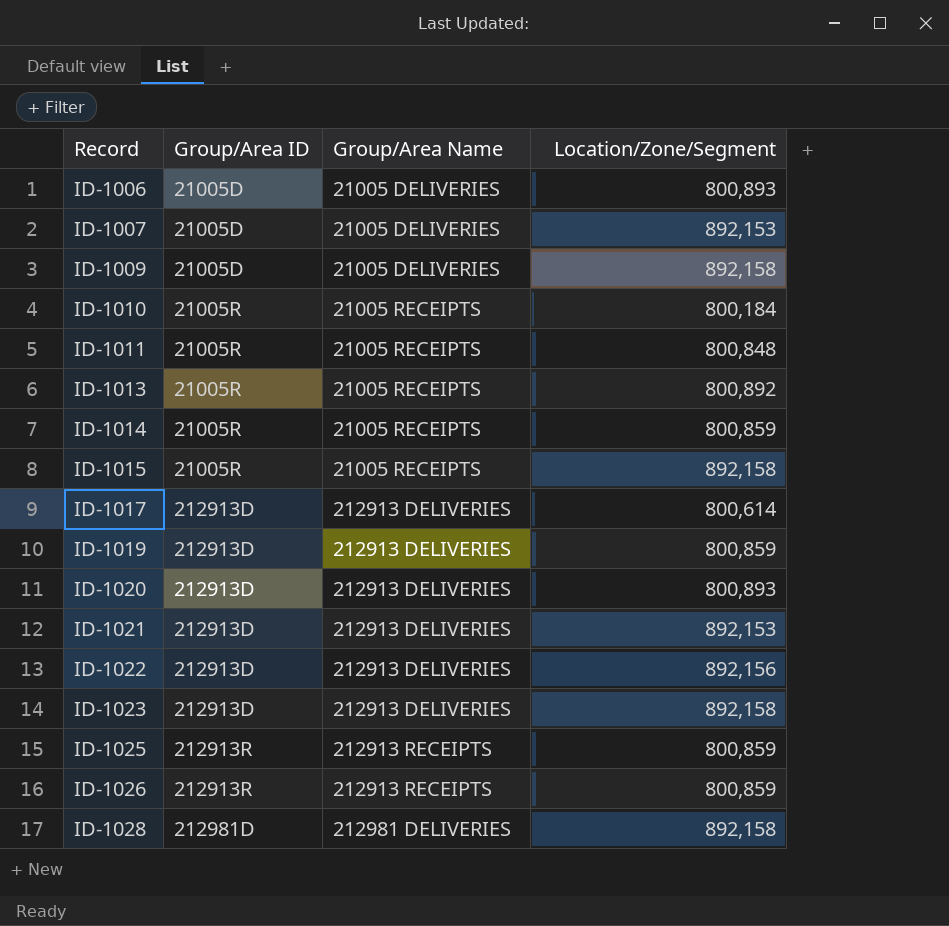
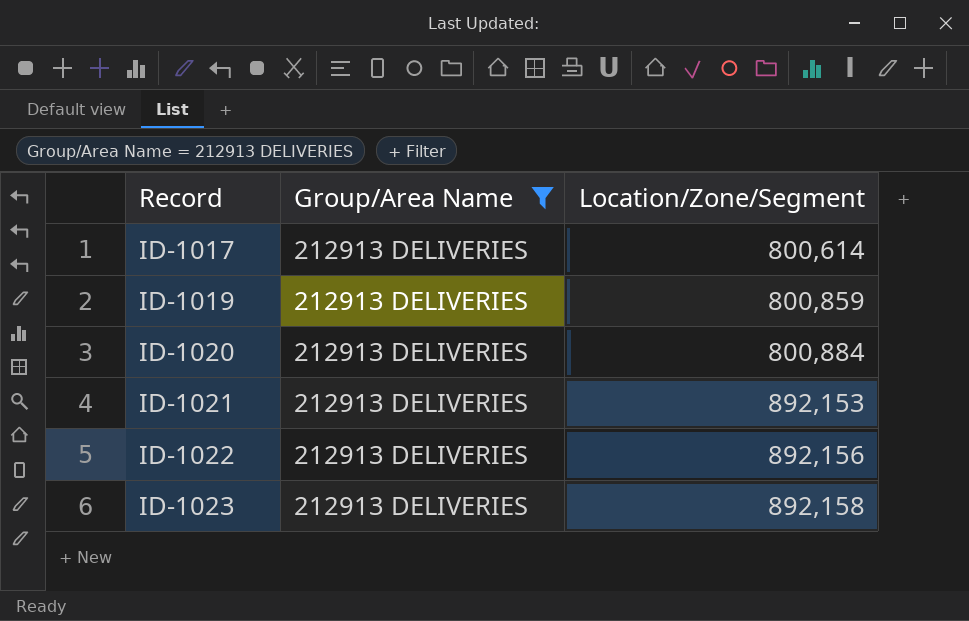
filter: none -> Group/Area Name = 212913 DELIVERIES
column Group/Area ID | position: 2 -> none
ID-1020 | Location/Zone/Segment: 800,893 -> 800,884

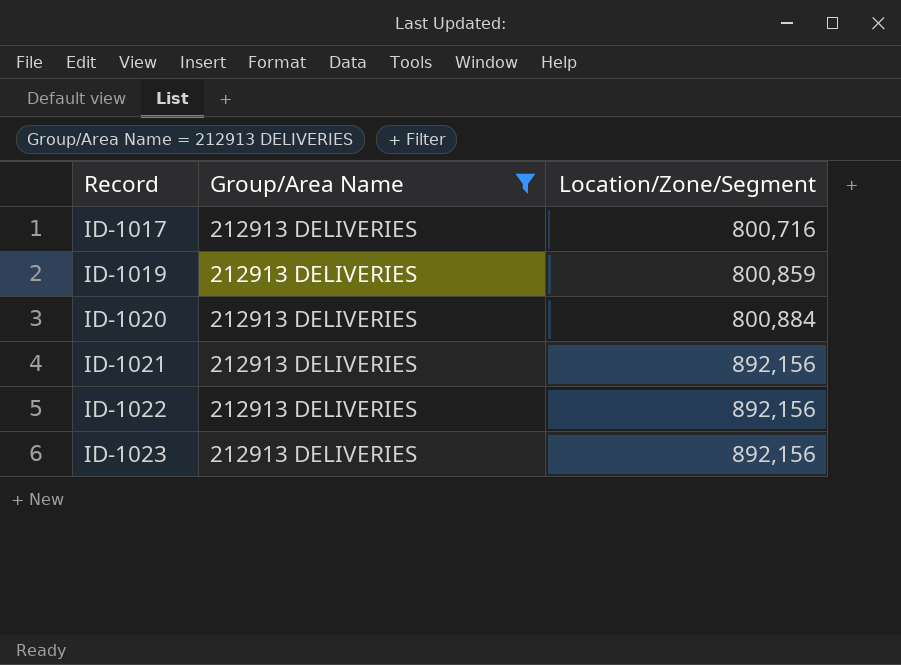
ID-1017 | Location/Zone/Segment: 800,614 -> 800,716
ID-1021 | Location/Zone/Segment: 892,153 -> 892,156
ID-1023 | Location/Zone/Segment: 892,158 -> 892,156

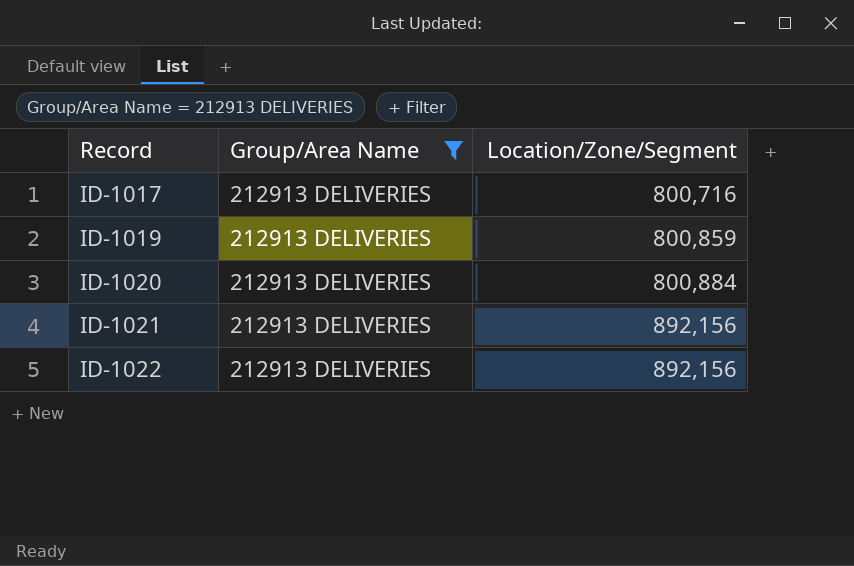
row ID-1023: 212913 DELIVERIES | 892,156 -> none

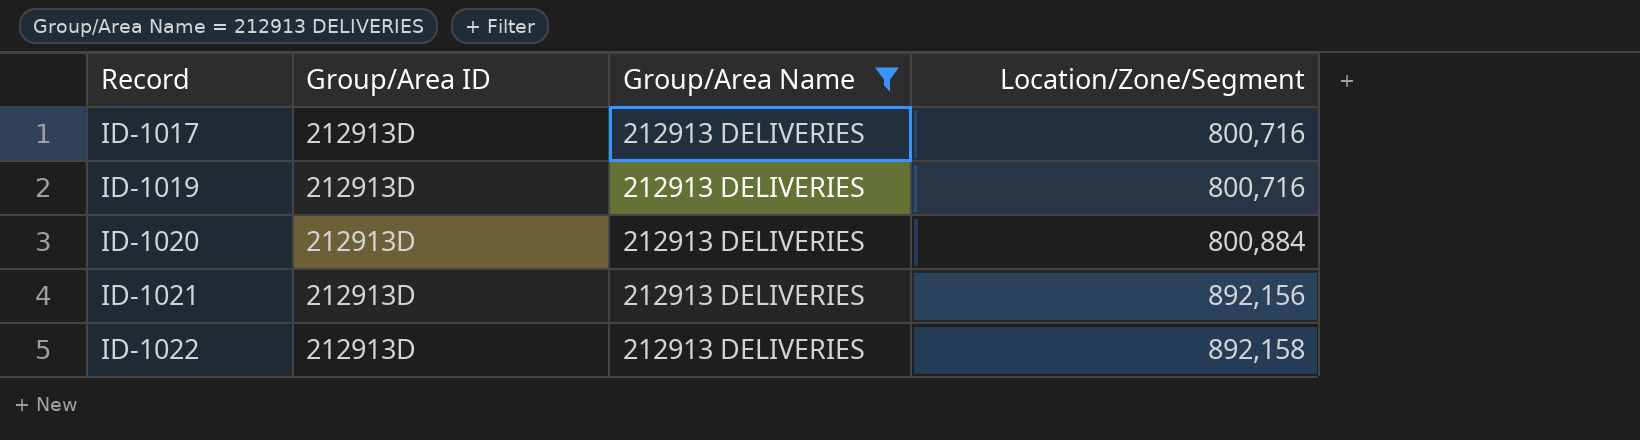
column Group/Area ID | position: none -> 2
ID-1019 | Location/Zone/Segment: 800,859 -> 800,716
ID-1022 | Location/Zone/Segment: 892,156 -> 892,158

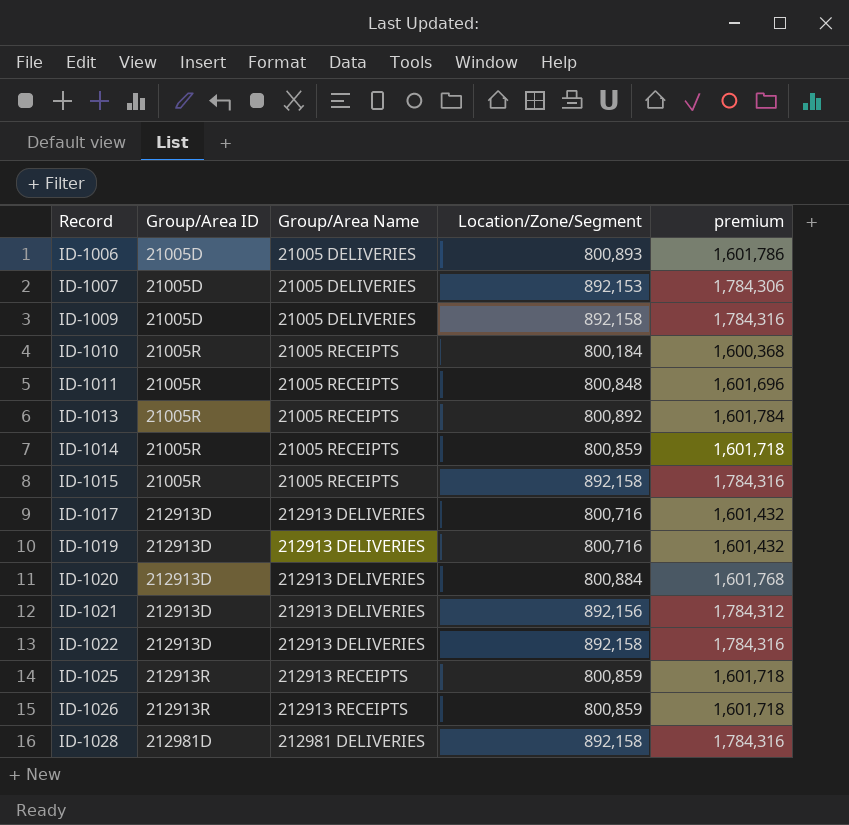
filter: Group/Area Name = 212913 DELIVERIES -> none
column premium | formula: none -> [Location/Zone/Segment] * 2

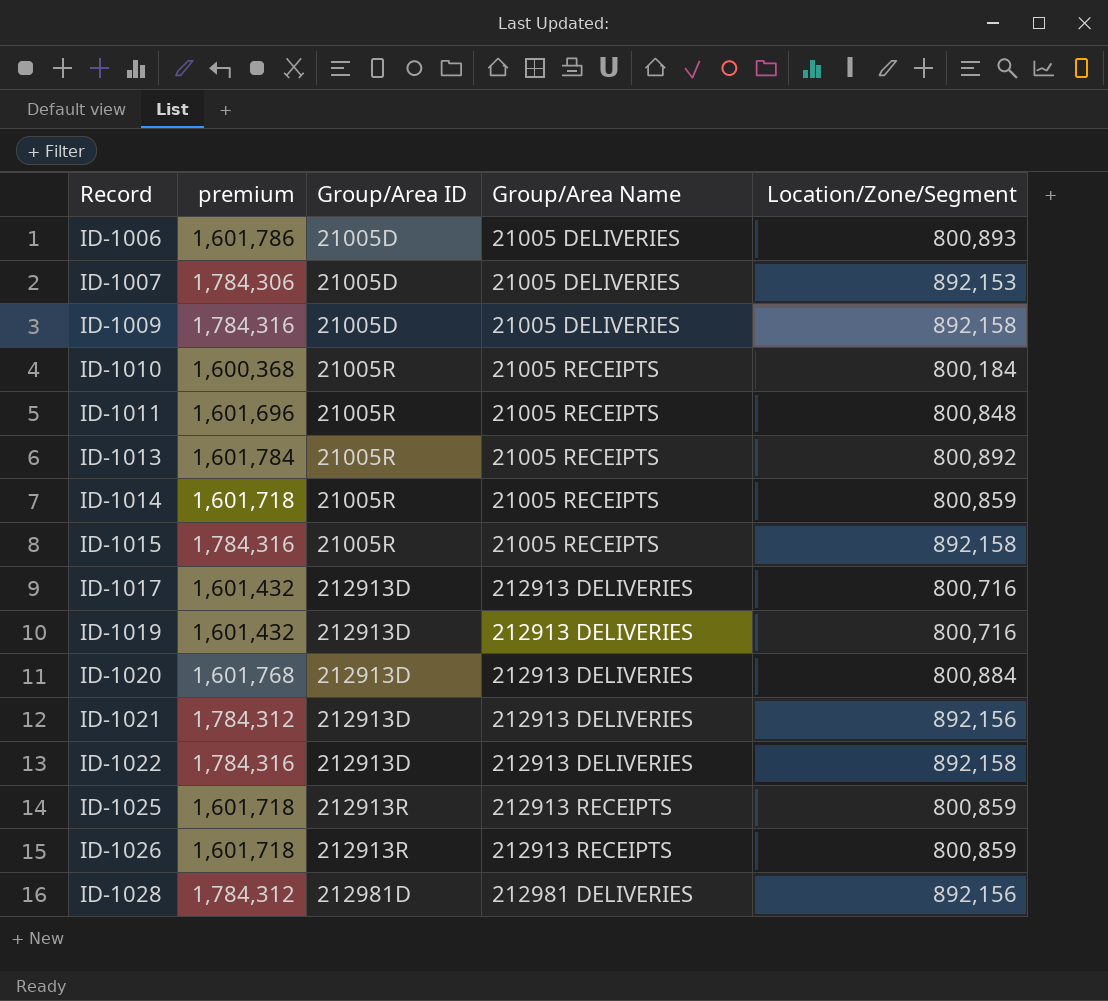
column premium | position: 5 -> 2
ID-1028 | premium: 1,784,316 -> 1,784,312
ID-1028 | Location/Zone/Segment: 892,158 -> 892,156

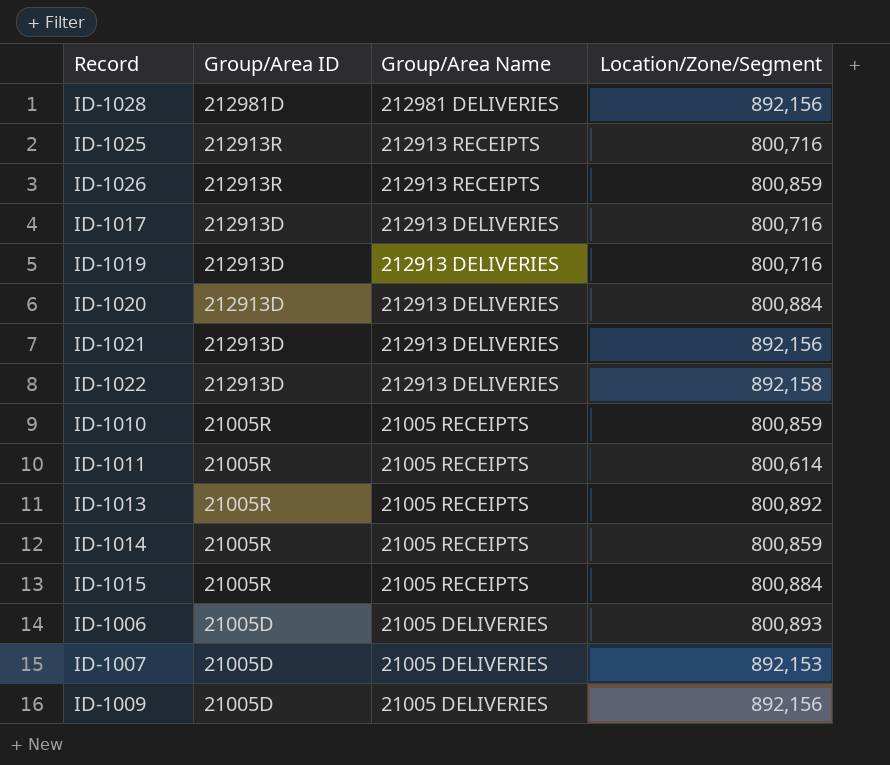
row order: Record ascending -> Group/Area ID descending
column premium | formula: [Location/Zone/Segment] * 2 -> none
ID-1025 | Location/Zone/Segment: 800,859 -> 800,716
ID-1010 | Location/Zone/Segment: 800,184 -> 800,859
ID-1011 | Location/Zone/Segment: 800,848 -> 800,614
ID-1015 | Location/Zone/Segment: 892,158 -> 800,884
ID-1009 | Location/Zone/Segment: 892,158 -> 892,156

